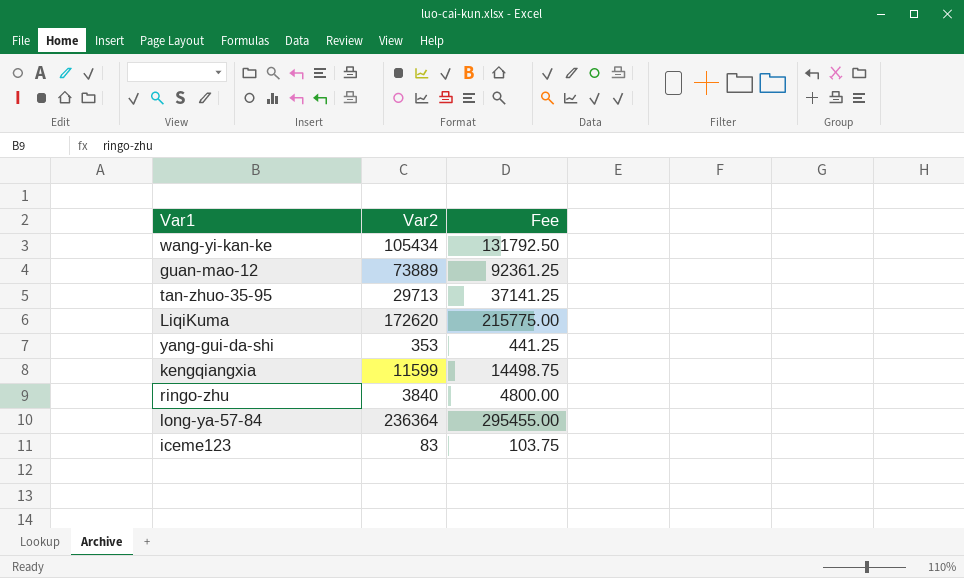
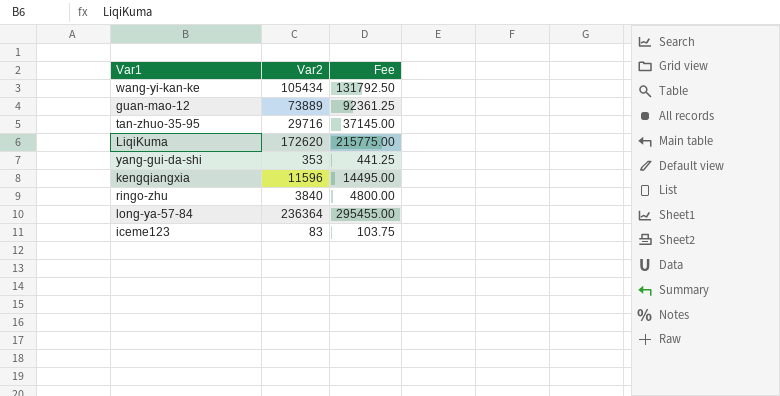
tan-zhuo-35-95 | Var2: 29713 -> 29716
tan-zhuo-35-95 | Fee: 37141.25 -> 37145.00
kengqiangxia | Var2: 11599 -> 11596
kengqiangxia | Fee: 14498.75 -> 14495.00

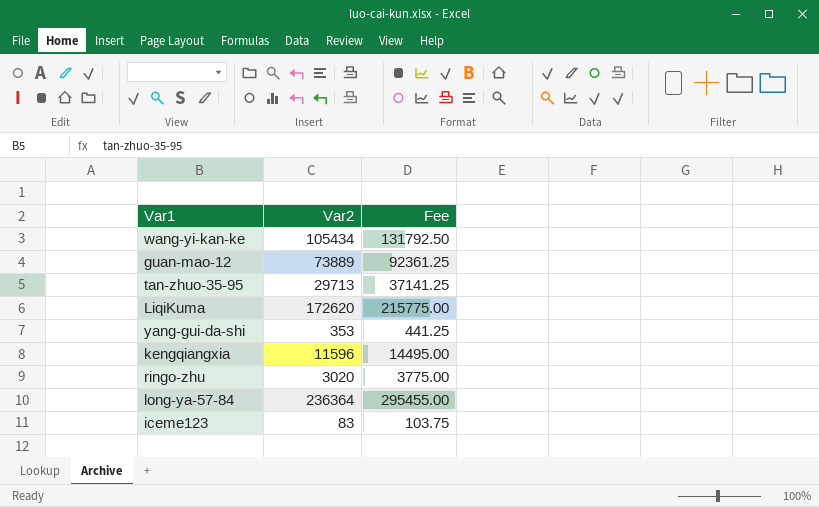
tan-zhuo-35-95 | Var2: 29716 -> 29713
tan-zhuo-35-95 | Fee: 37145.00 -> 37141.25
ringo-zhu | Var2: 3840 -> 3020
ringo-zhu | Fee: 4800.00 -> 3775.00

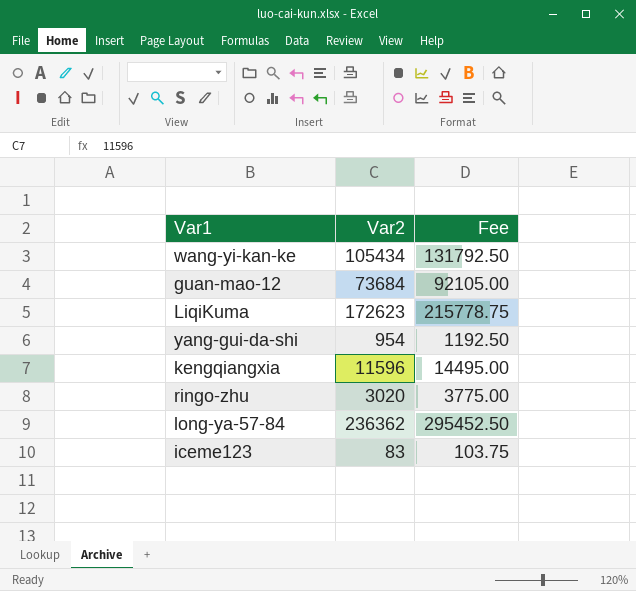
row tan-zhuo-35-95: 29713 | 37141.25 -> none
guan-mao-12 | Var2: 73889 -> 73684
guan-mao-12 | Fee: 92361.25 -> 92105.00
LiqiKuma | Var2: 172620 -> 172623
LiqiKuma | Fee: 215775.00 -> 215778.75
yang-gui-da-shi | Var2: 353 -> 954
yang-gui-da-shi | Fee: 441.25 -> 1192.50
long-ya-57-84 | Var2: 236364 -> 236362
long-ya-57-84 | Fee: 295455.00 -> 295452.50

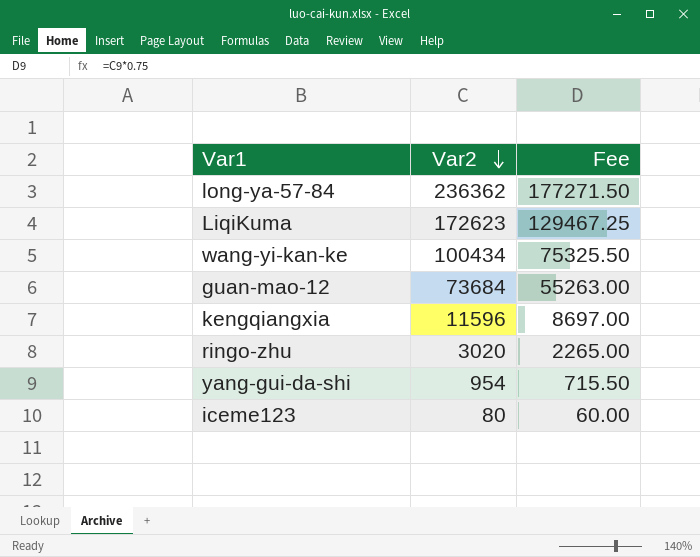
row order: none -> Var2 descending
column Fee | formula: [Var2] * 1.25 -> [Var2] * 0.75
wang-yi-kan-ke | Var2: 105434 -> 100434
iceme123 | Var2: 83 -> 80

